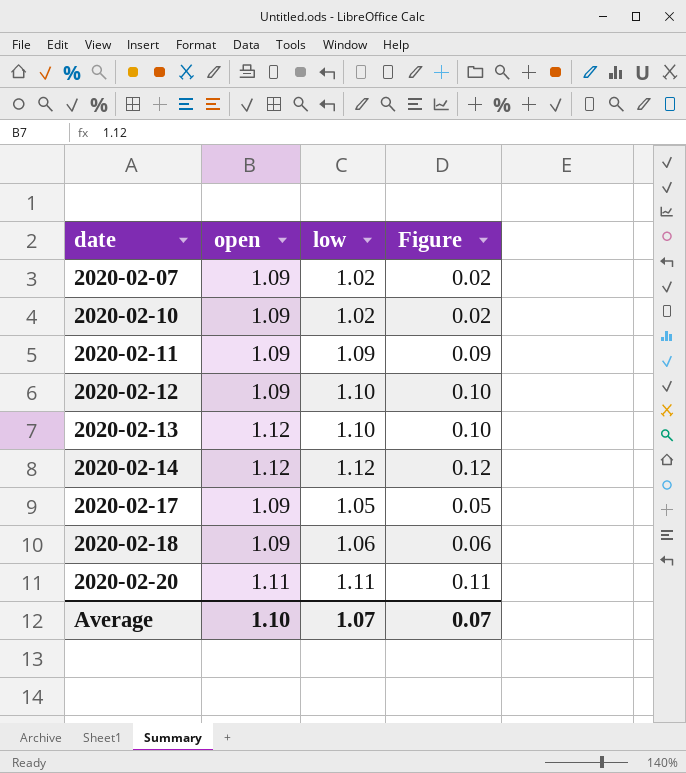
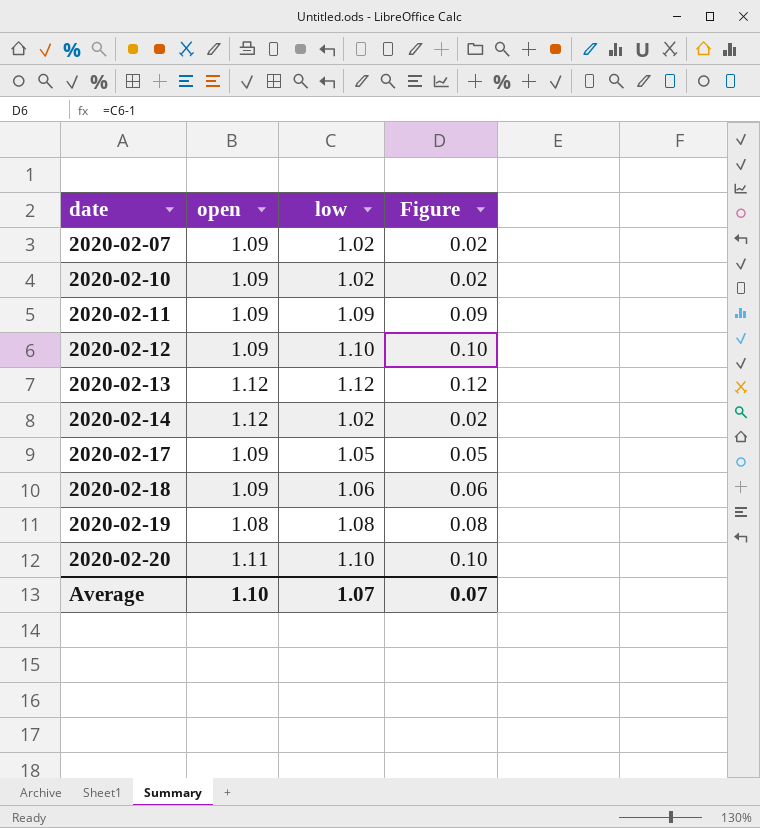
2020-02-13 | low: 1.10 -> 1.12
2020-02-13 | Figure: 0.10 -> 0.12
2020-02-14 | low: 1.12 -> 1.02
2020-02-14 | Figure: 0.12 -> 0.02
row 2020-02-19: none -> 1.08 | 1.08 | 0.08
2020-02-20 | low: 1.11 -> 1.10
2020-02-20 | Figure: 0.11 -> 0.10

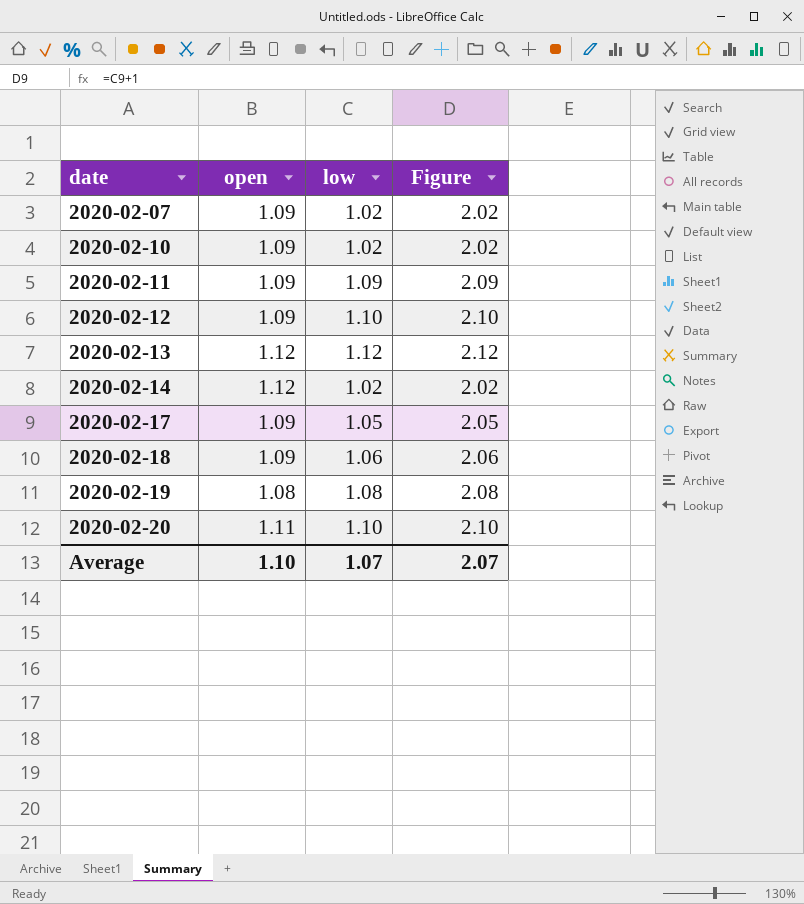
column Figure | formula: [low] - 1 -> [low] + 1
Average | Figure: 0.07 -> 2.07

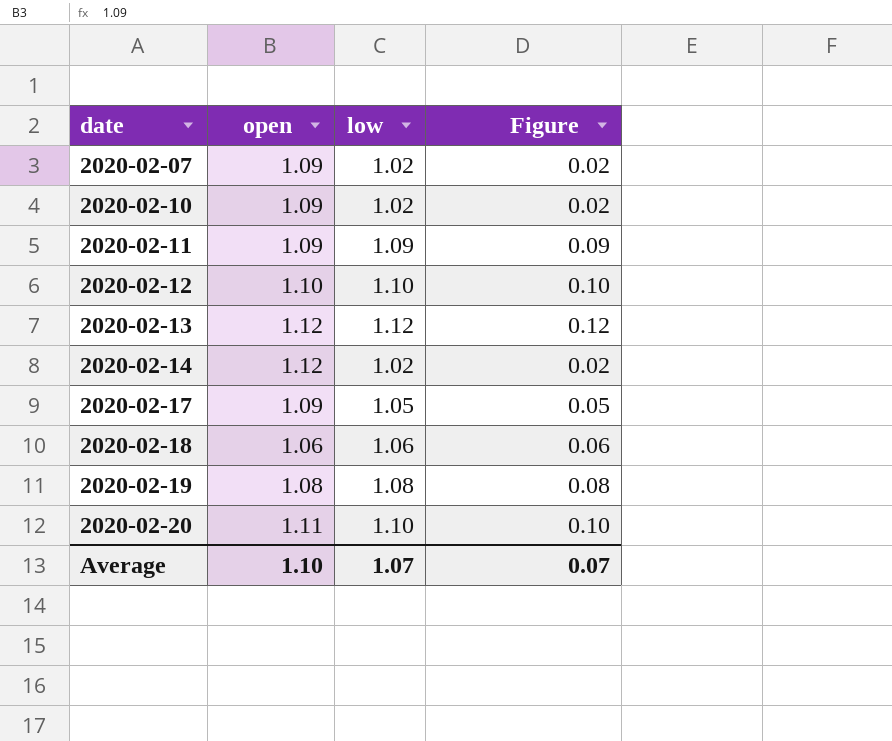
column Figure | formula: [low] + 1 -> [low] - 1
2020-02-12 | open: 1.09 -> 1.10
2020-02-18 | open: 1.09 -> 1.06
Average | Figure: 2.07 -> 0.07

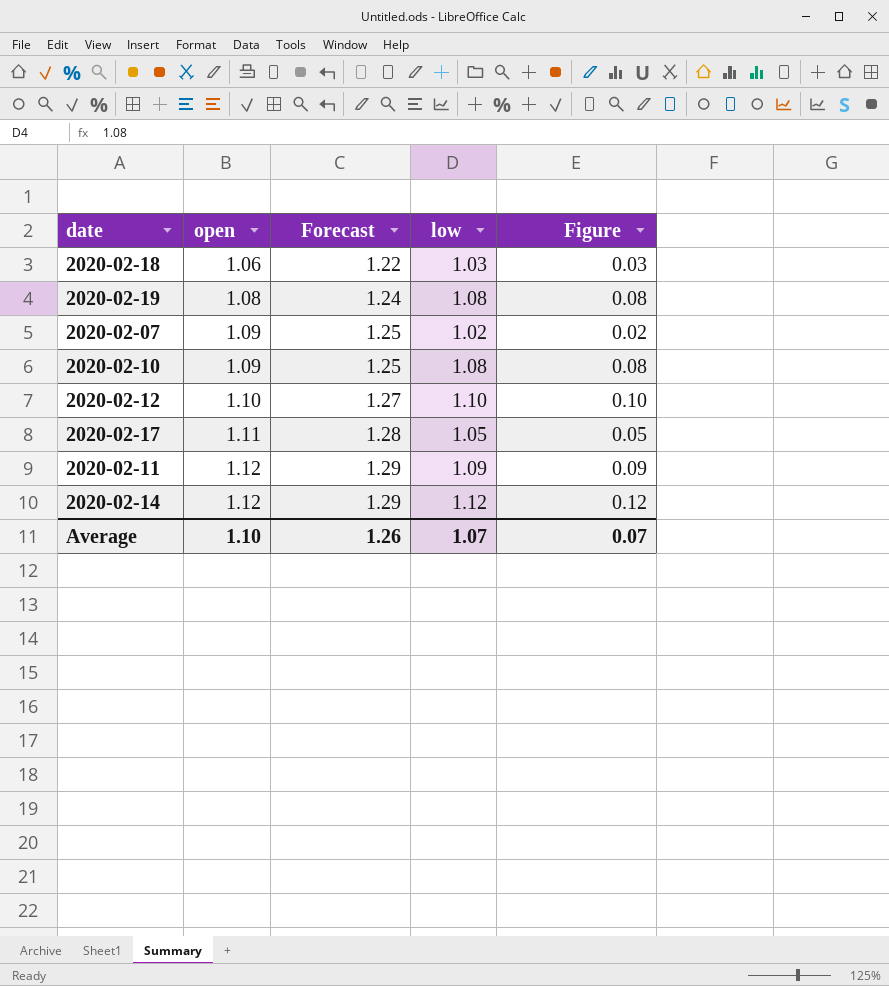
row order: date ascending -> open ascending
column Forecast | formula: none -> [open] * 1.15
row 2020-02-13: 1.12 | 1.12 | 0.12 -> none
row 2020-02-20: 1.11 | 1.10 | 0.10 -> none
2020-02-18 | low: 1.06 -> 1.03
2020-02-18 | Figure: 0.06 -> 0.03
2020-02-10 | low: 1.02 -> 1.08
2020-02-10 | Figure: 0.02 -> 0.08
2020-02-17 | open: 1.09 -> 1.11
2020-02-11 | open: 1.09 -> 1.12
2020-02-14 | low: 1.02 -> 1.12
2020-02-14 | Figure: 0.02 -> 0.12

